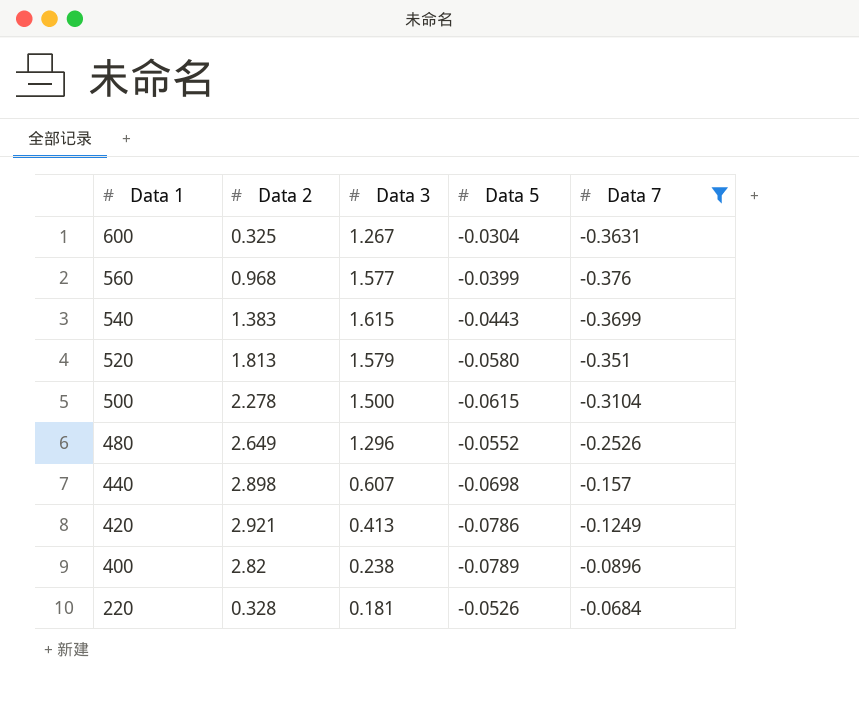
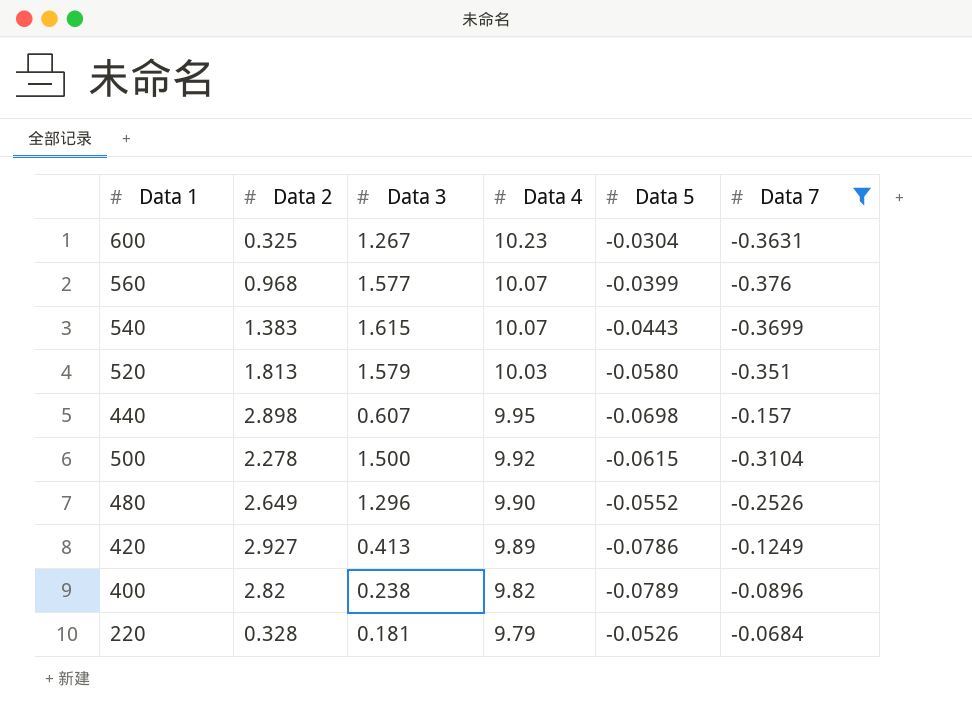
row order: Data 1 descending -> Data 4 descending
column Data 4 | position: none -> 4
420 | Data 2: 2.921 -> 2.927

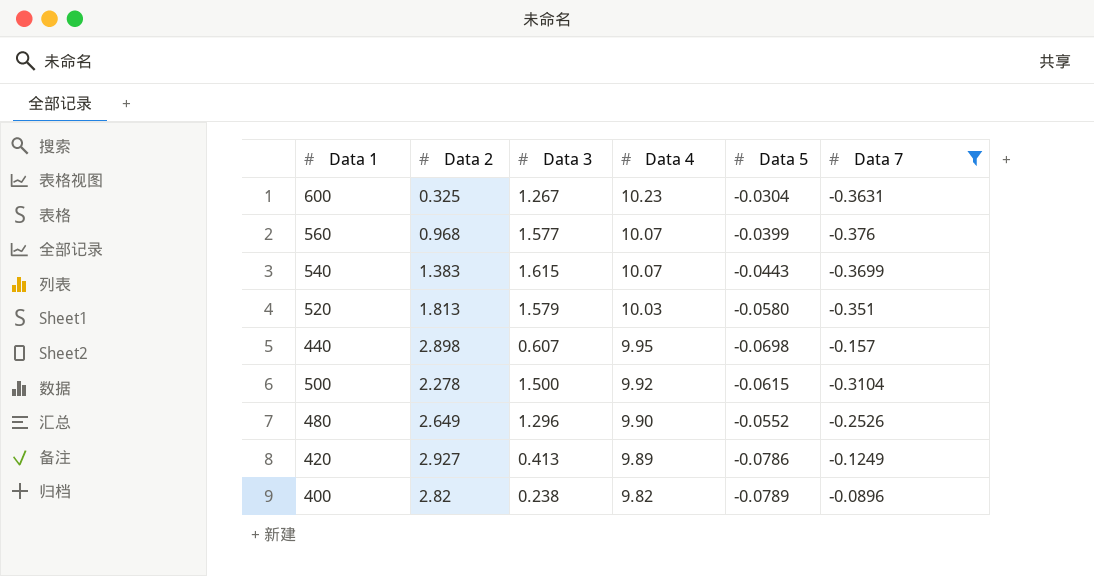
row 220: 0.328 | 0.181 | 9.79 | -0.0526 | -0.0684 -> none

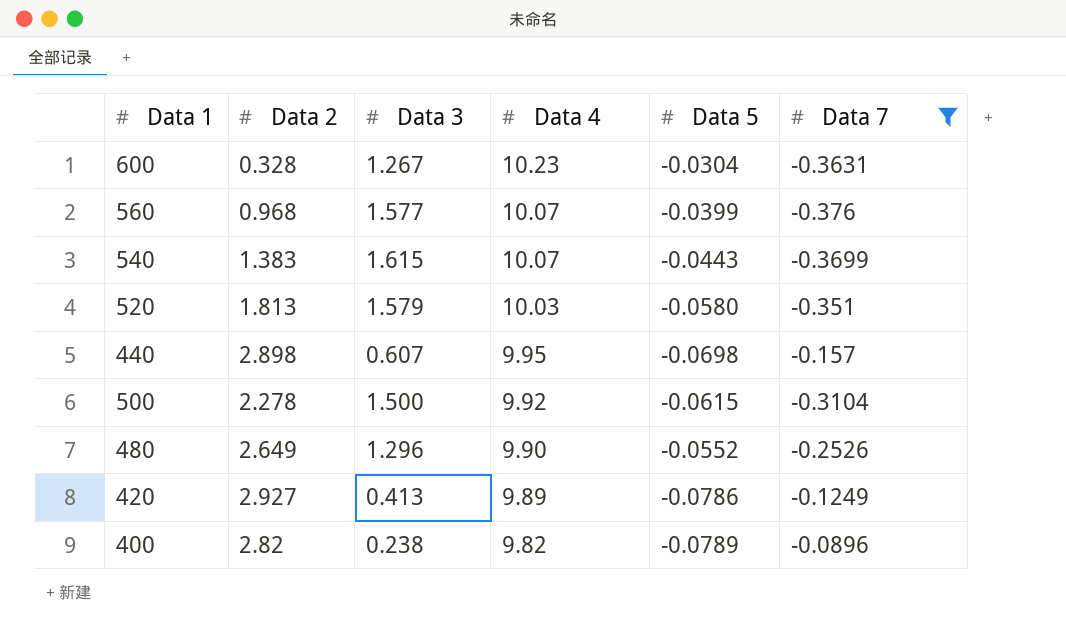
600 | Data 2: 0.325 -> 0.328

